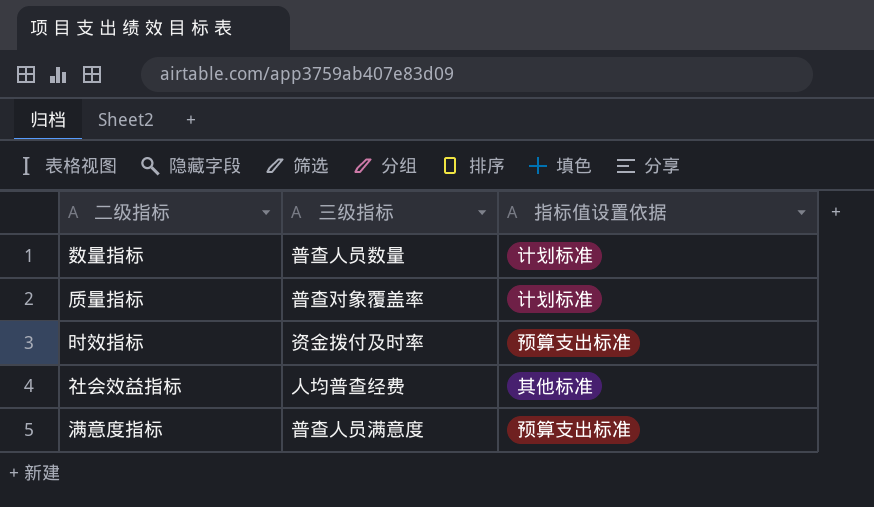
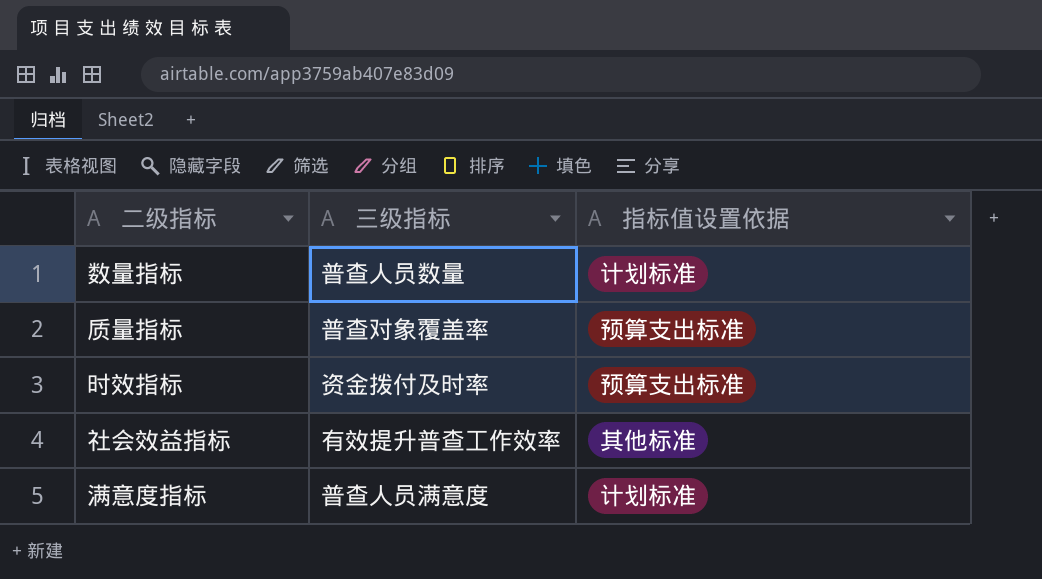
质量指标 | 指标值设置依据: 计划标准 -> 预算支出标准
社会效益指标 | 三级指标: 人均普查经费 -> 有效提升普查工作效率
满意度指标 | 指标值设置依据: 预算支出标准 -> 计划标准

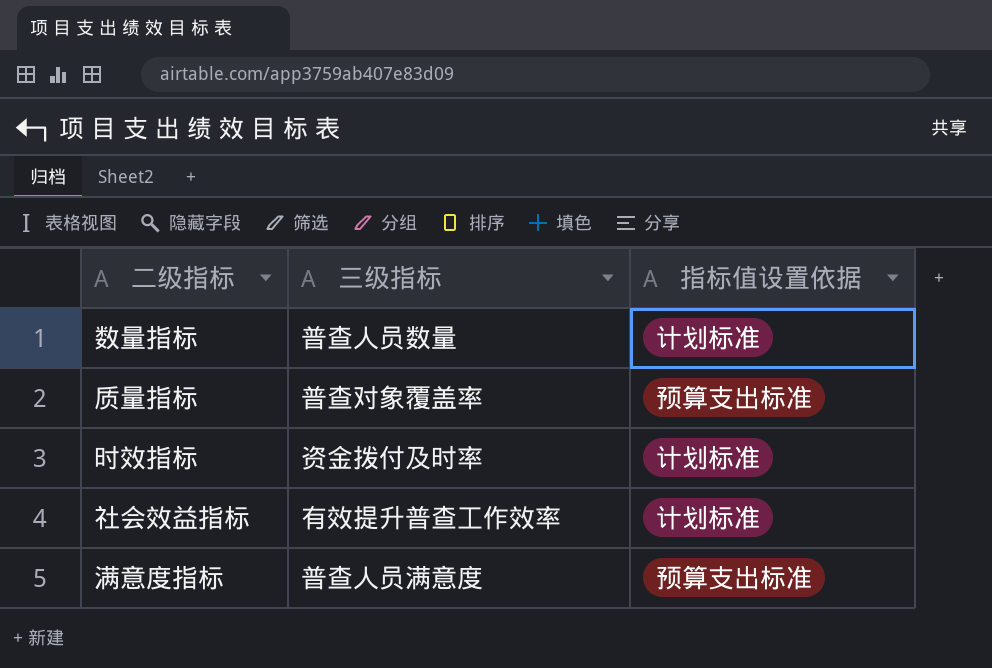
时效指标 | 指标值设置依据: 预算支出标准 -> 计划标准
社会效益指标 | 指标值设置依据: 其他标准 -> 计划标准
满意度指标 | 指标值设置依据: 计划标准 -> 预算支出标准

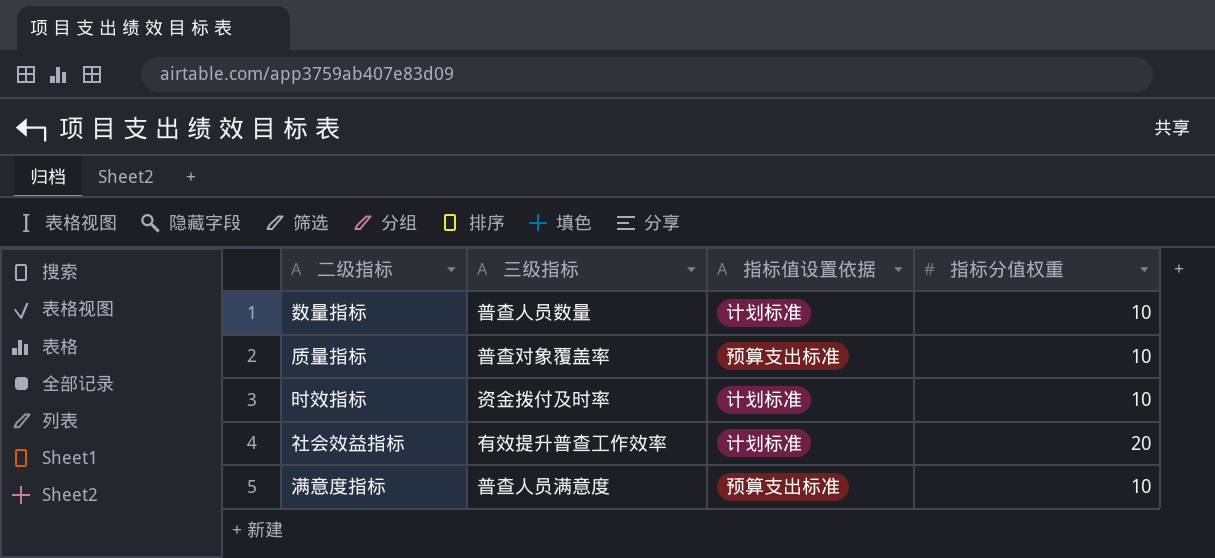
column 指标分值权重 | position: none -> 4

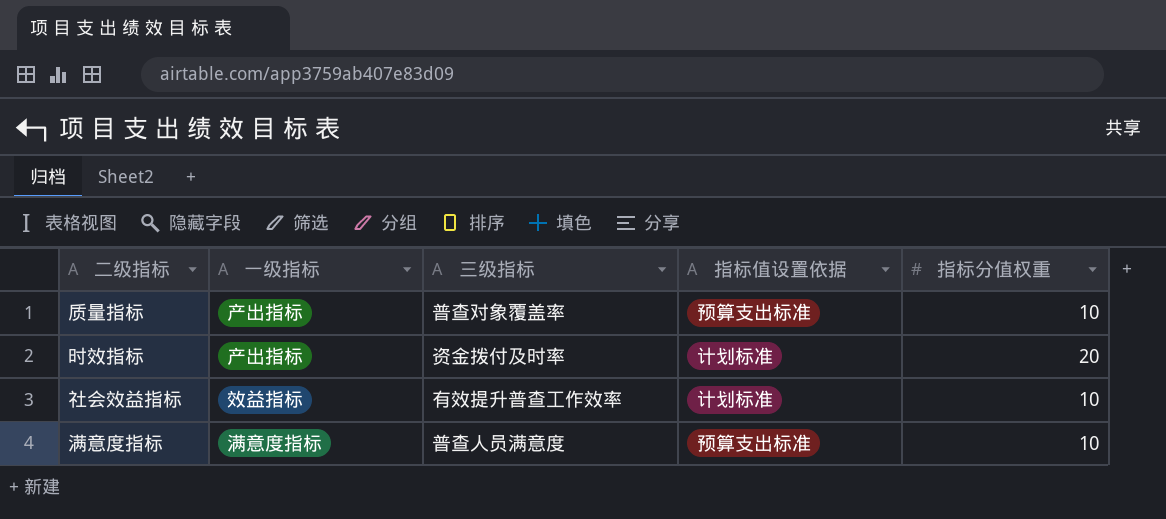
column 一级指标 | position: none -> 2
row 数量指标: 普查人员数量 | 计划标准 | 10 -> none
时效指标 | 指标分值权重: 10 -> 20
社会效益指标 | 指标分值权重: 20 -> 10

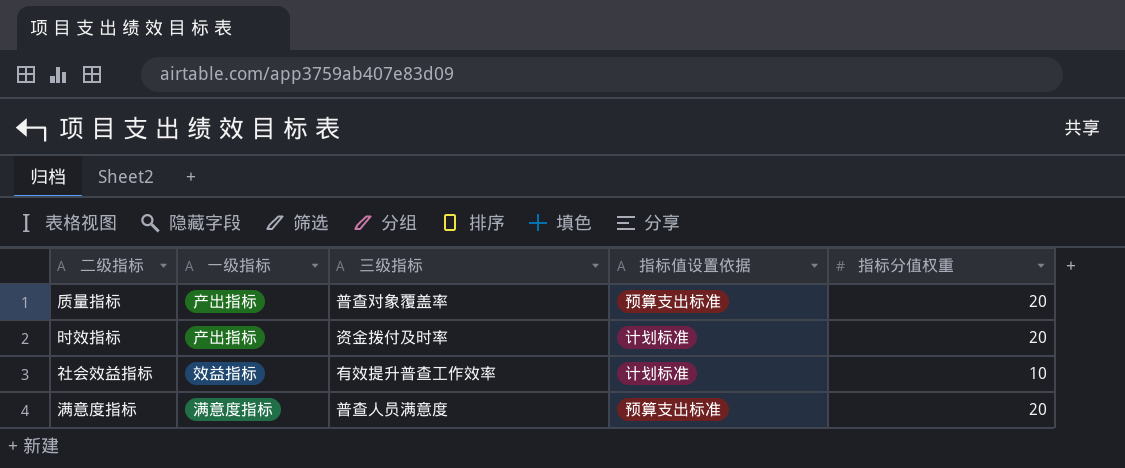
质量指标 | 指标分值权重: 10 -> 20
满意度指标 | 指标分值权重: 10 -> 20

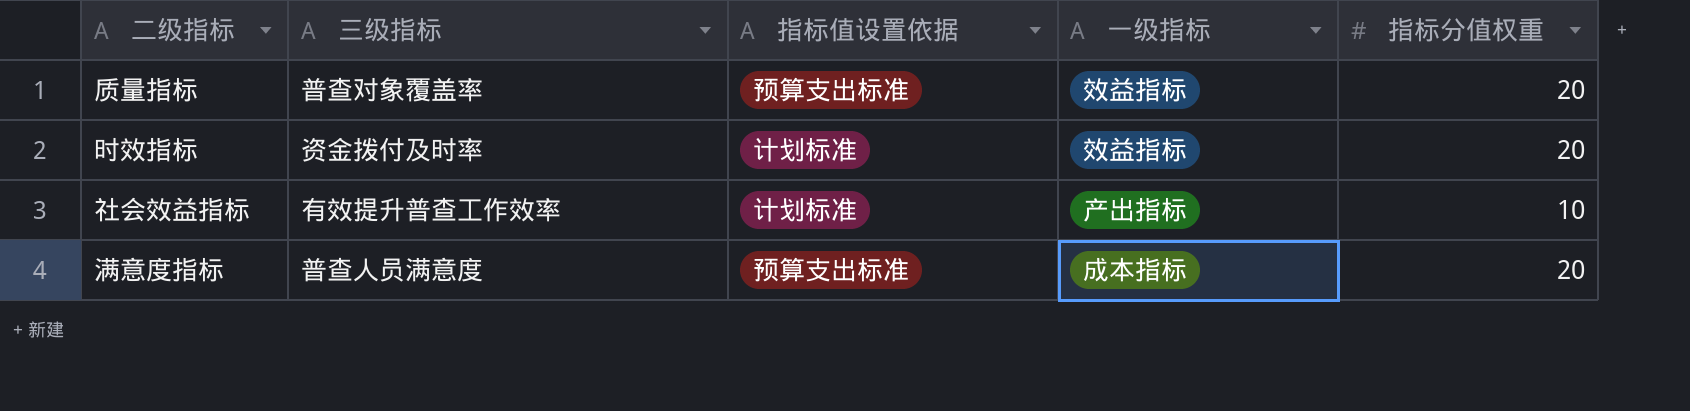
column 一级指标 | position: 2 -> 4
质量指标 | 一级指标: 产出指标 -> 效益指标
时效指标 | 一级指标: 产出指标 -> 效益指标
社会效益指标 | 一级指标: 效益指标 -> 产出指标
满意度指标 | 一级指标: 满意度指标 -> 成本指标

